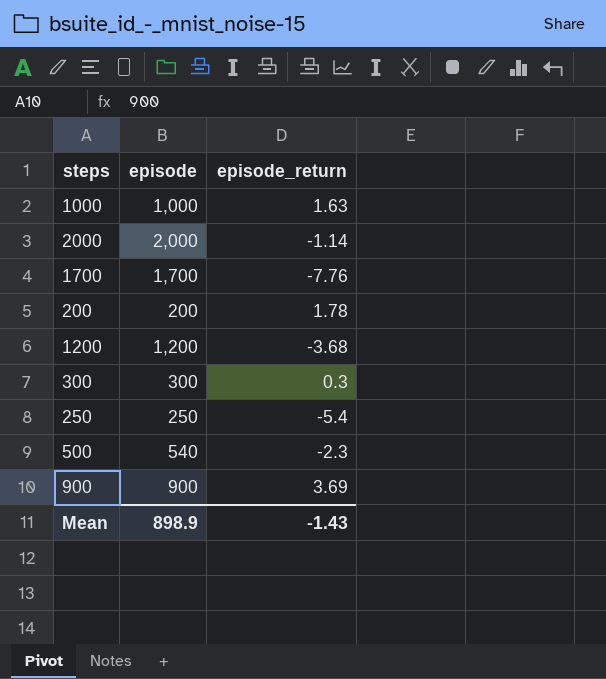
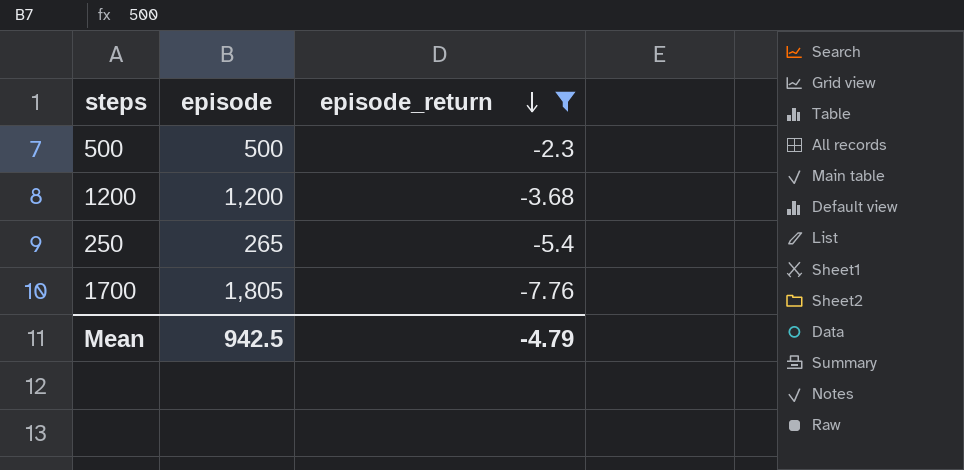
filter: none -> episode_return <= -2.3
row order: none -> episode_return descending
500 | episode: 540 -> 500
250 | episode: 250 -> 265
1700 | episode: 1,700 -> 1,805
Mean | episode: 898.9 -> 942.5
Mean | episode_return: -1.43 -> -4.79

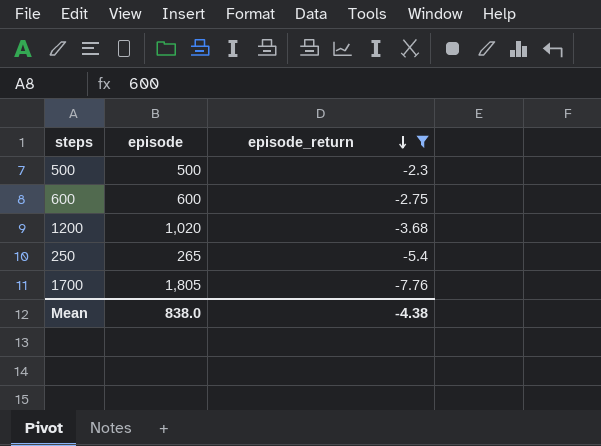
row 600: none -> 600 | -2.75
1200 | episode: 1,200 -> 1,020
Mean | episode: 942.5 -> 838.0
Mean | episode_return: -4.79 -> -4.38

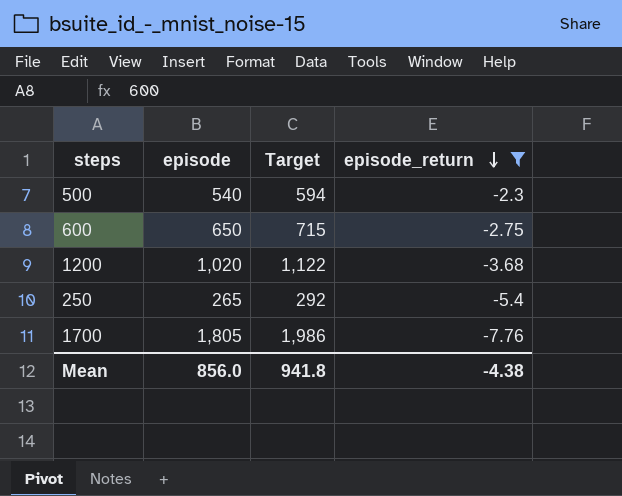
column Target | formula: none -> [episode] * 1.1
500 | episode: 500 -> 540
600 | episode: 600 -> 650
Mean | episode: 838.0 -> 856.0

